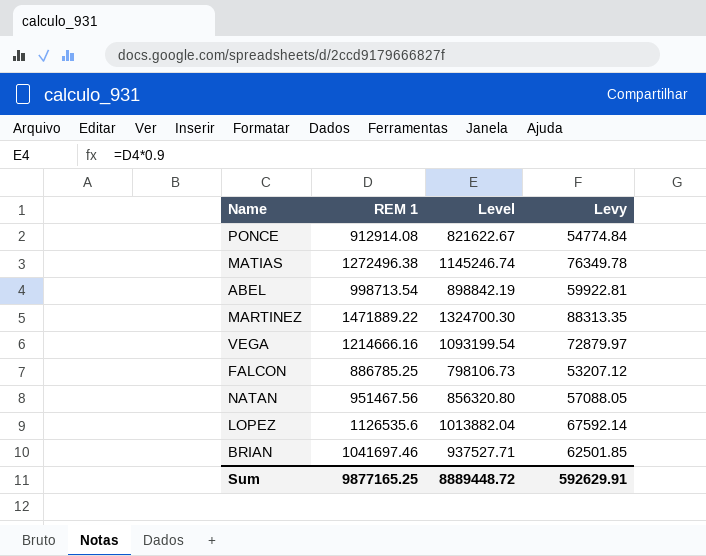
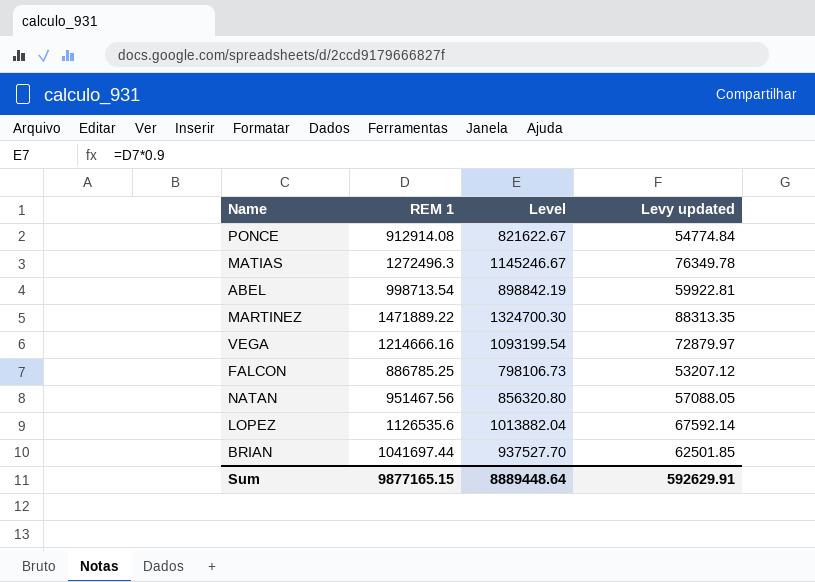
column name: Levy -> Levy updated
MATIAS | REM 1: 1272496.38 -> 1272496.3
MATIAS | Level: 1145246.74 -> 1145246.67
BRIAN | REM 1: 1041697.46 -> 1041697.44
BRIAN | Level: 937527.71 -> 937527.70
Sum | REM 1: 9877165.25 -> 9877165.15
Sum | Level: 8889448.72 -> 8889448.64

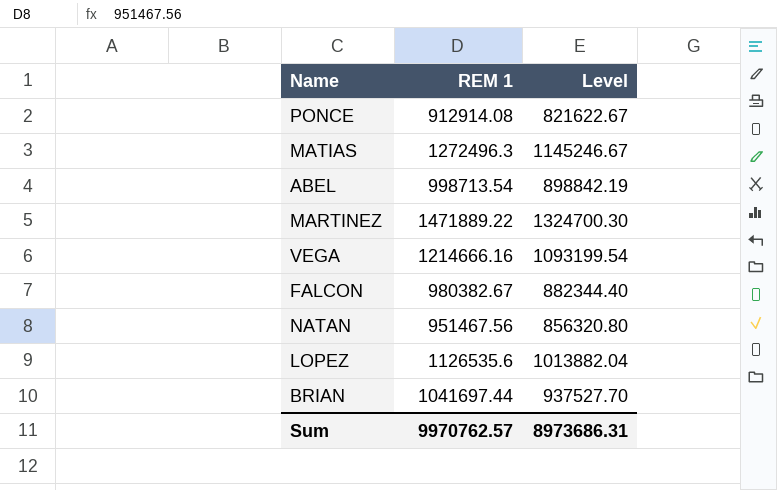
column Levy updated | formula: [REM 1] * 0.06 -> none
FALCON | REM 1: 886785.25 -> 980382.67
FALCON | Level: 798106.73 -> 882344.40
Sum | REM 1: 9877165.15 -> 9970762.57
Sum | Level: 8889448.64 -> 8973686.31

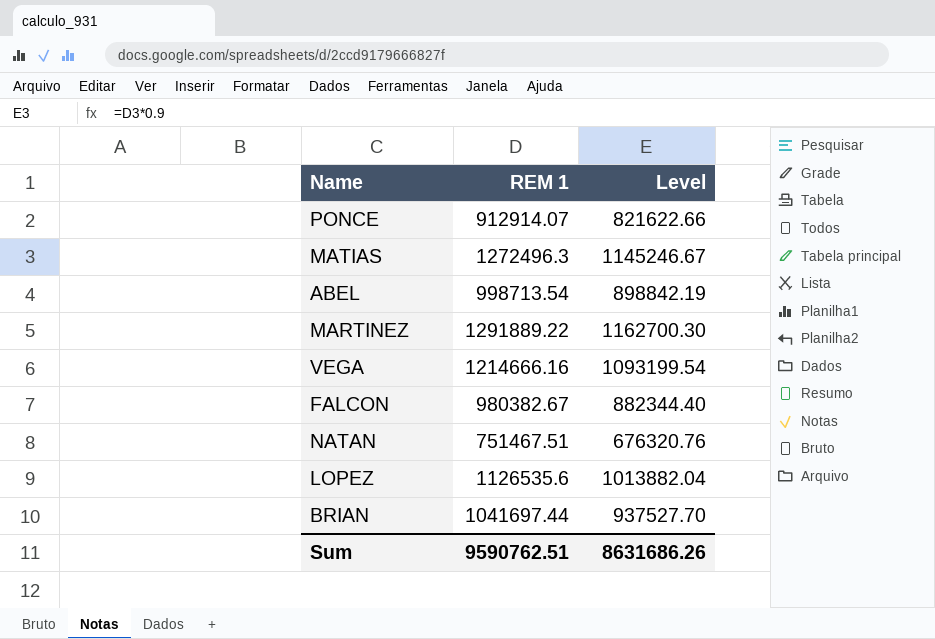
PONCE | REM 1: 912914.08 -> 912914.07
PONCE | Level: 821622.67 -> 821622.66
MARTINEZ | REM 1: 1471889.22 -> 1291889.22
MARTINEZ | Level: 1324700.30 -> 1162700.30
NATAN | REM 1: 951467.56 -> 751467.51
NATAN | Level: 856320.80 -> 676320.76
Sum | REM 1: 9970762.57 -> 9590762.51
Sum | Level: 8973686.31 -> 8631686.26

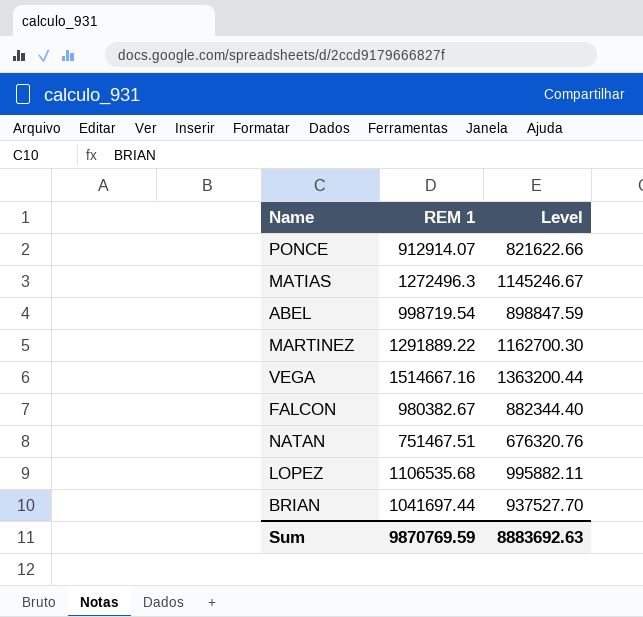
ABEL | REM 1: 998713.54 -> 998719.54
ABEL | Level: 898842.19 -> 898847.59
VEGA | REM 1: 1214666.16 -> 1514667.16
VEGA | Level: 1093199.54 -> 1363200.44
LOPEZ | REM 1: 1126535.6 -> 1106535.68
LOPEZ | Level: 1013882.04 -> 995882.11
Sum | REM 1: 9590762.51 -> 9870769.59
Sum | Level: 8631686.26 -> 8883692.63

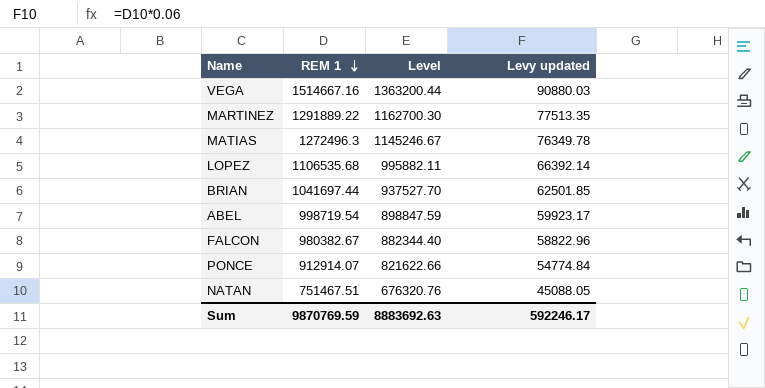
row order: none -> REM 1 descending
column Levy updated | formula: none -> [REM 1] * 0.06

